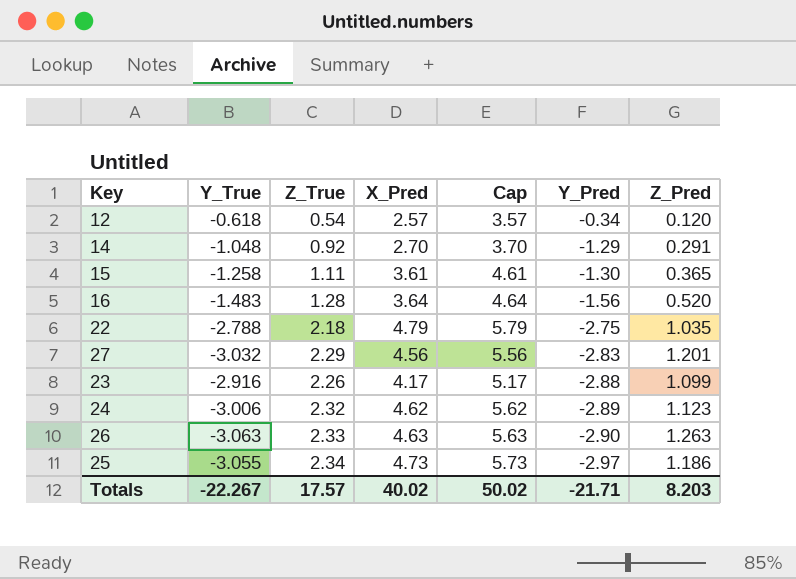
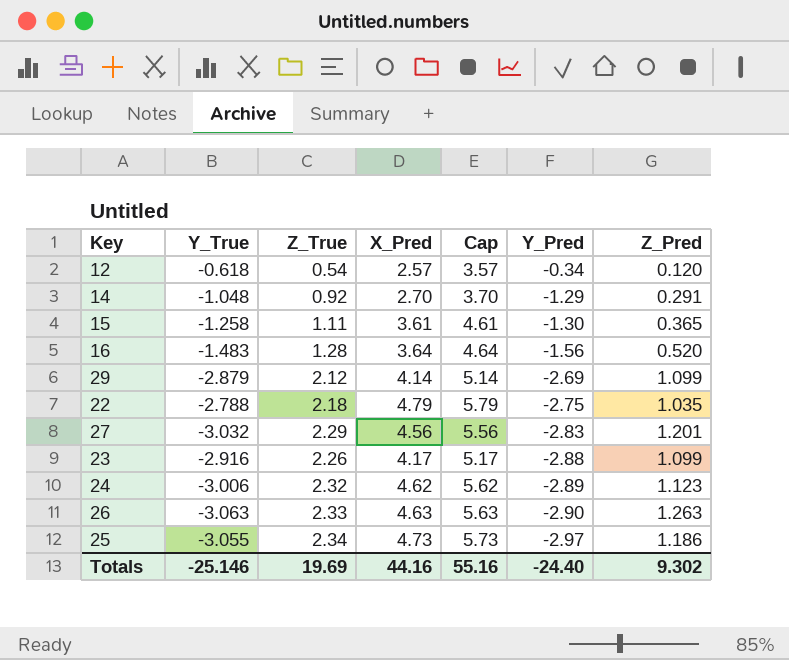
row 29: none -> -2.879 | 2.12 | 4.14 | 5.14 | -2.69 | 1.099
Totals | Y_True: -22.267 -> -25.146
Totals | Z_True: 17.57 -> 19.69
Totals | X_Pred: 40.02 -> 44.16
Totals | Cap: 50.02 -> 55.16
Totals | Y_Pred: -21.71 -> -24.40
Totals | Z_Pred: 8.203 -> 9.302

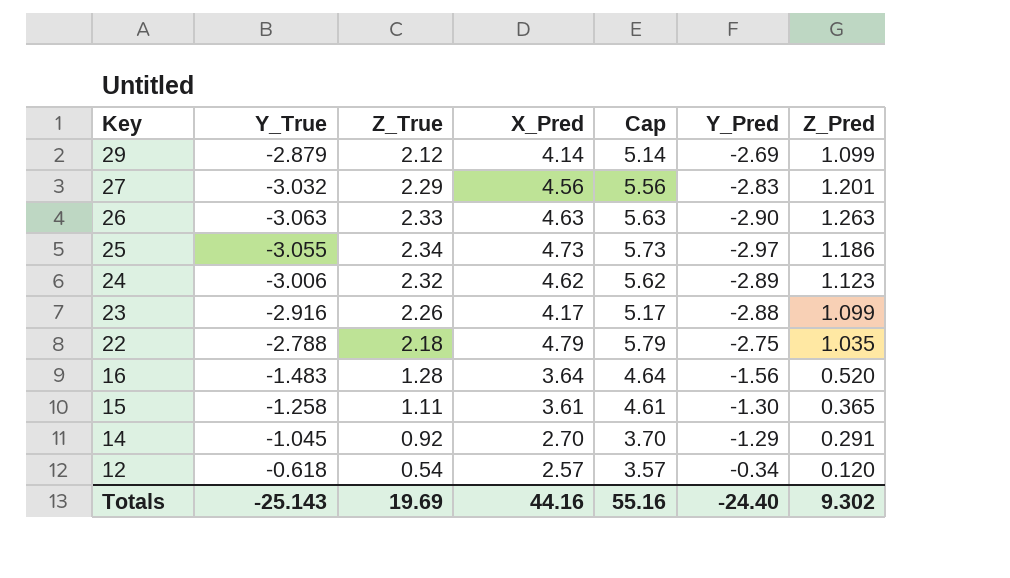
row order: Y_Pred descending -> Key descending
14 | Y_True: -1.048 -> -1.045
Totals | Y_True: -25.146 -> -25.143

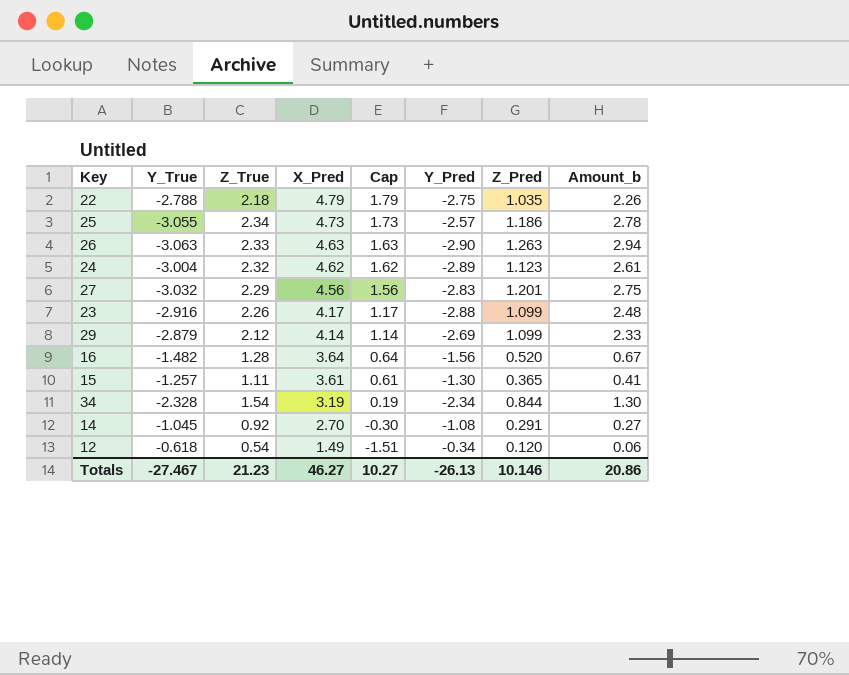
row order: Key descending -> X_Pred descending
column Cap | formula: [X_Pred] + 1 -> [X_Pred] - 3
column Amount_b | formula: none -> [Z_True] * [Z_Pred]
25 | Y_Pred: -2.97 -> -2.57
24 | Y_True: -3.006 -> -3.004
16 | Y_True: -1.483 -> -1.482
15 | Y_True: -1.258 -> -1.257
row 34: none -> -2.328 | 1.54 | 3.19 | 0.19 | -2.34 | 0.844 | 1.30
14 | Y_Pred: -1.29 -> -1.08
12 | X_Pred: 2.57 -> 1.49
Totals | Y_True: -25.143 -> -27.467
Totals | Z_True: 19.69 -> 21.23
Totals | X_Pred: 44.16 -> 46.27
Totals | Cap: 55.16 -> 10.27
Totals | Y_Pred: -24.40 -> -26.13
Totals | Z_Pred: 9.302 -> 10.146

